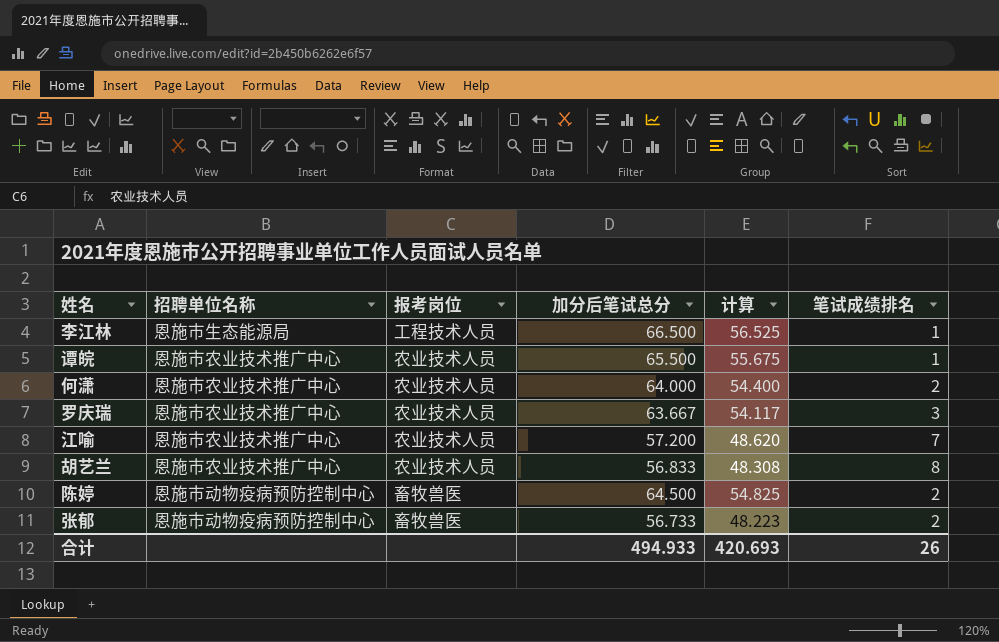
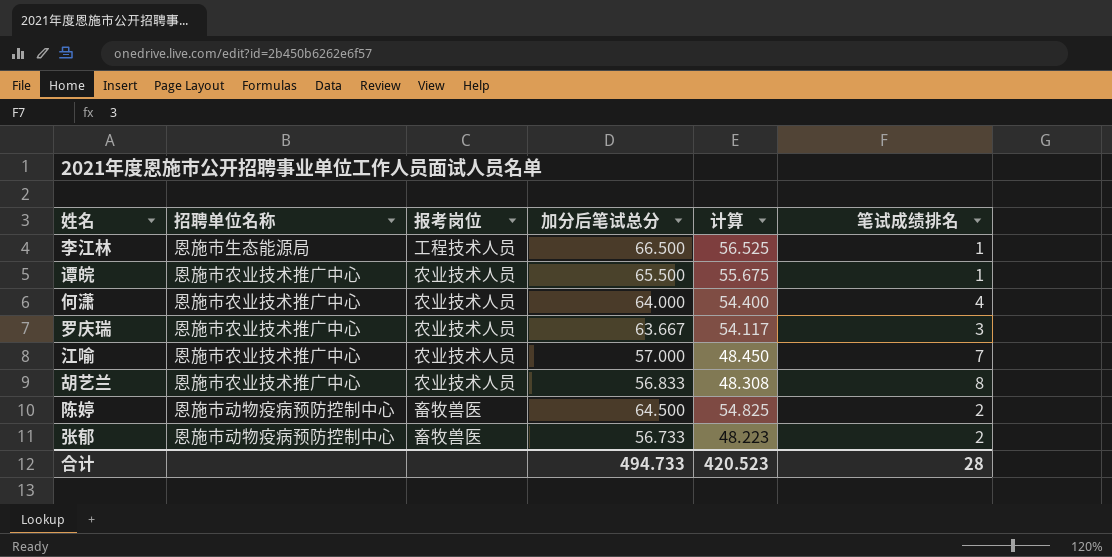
何潇 | 笔试成绩排名: 2 -> 4
江喻 | 加分后笔试总分: 57.200 -> 57.000
江喻 | 计算: 48.620 -> 48.450
合计 | 加分后笔试总分: 494.933 -> 494.733
合计 | 计算: 420.693 -> 420.523
合计 | 笔试成绩排名: 26 -> 28

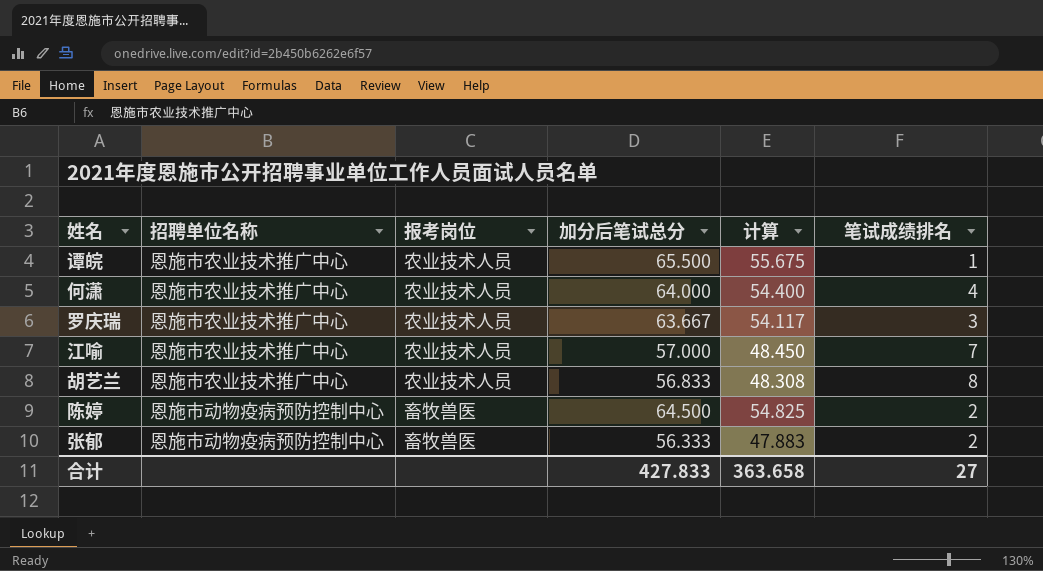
row 李江林: 恩施市生态能源局 | 工程技术人员 | 66.500 | 56.525 | 1 -> none
张郁 | 加分后笔试总分: 56.733 -> 56.333
张郁 | 计算: 48.223 -> 47.883
合计 | 加分后笔试总分: 494.733 -> 427.833
合计 | 计算: 420.523 -> 363.658
合计 | 笔试成绩排名: 28 -> 27

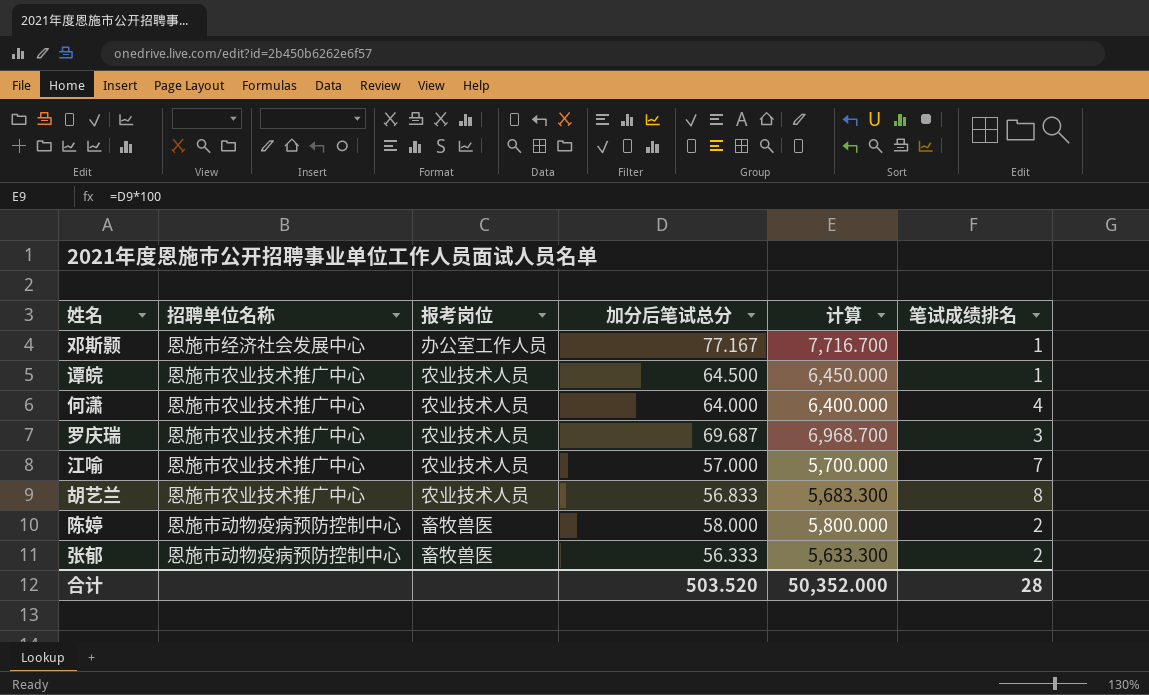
column 计算 | formula: [加分后笔试总分] * 0.85 -> [加分后笔试总分] * 100
row 邓斯颢: none -> 恩施市经济社会发展中心 | 办公室工作人员 | 77.167 | 7,716.700 | 1
谭皖 | 加分后笔试总分: 65.500 -> 64.500
罗庆瑞 | 加分后笔试总分: 63.667 -> 69.687
陈婷 | 加分后笔试总分: 64.500 -> 58.000
合计 | 加分后笔试总分: 427.833 -> 503.520
合计 | 计算: 363.658 -> 50,352.000
合计 | 笔试成绩排名: 27 -> 28

